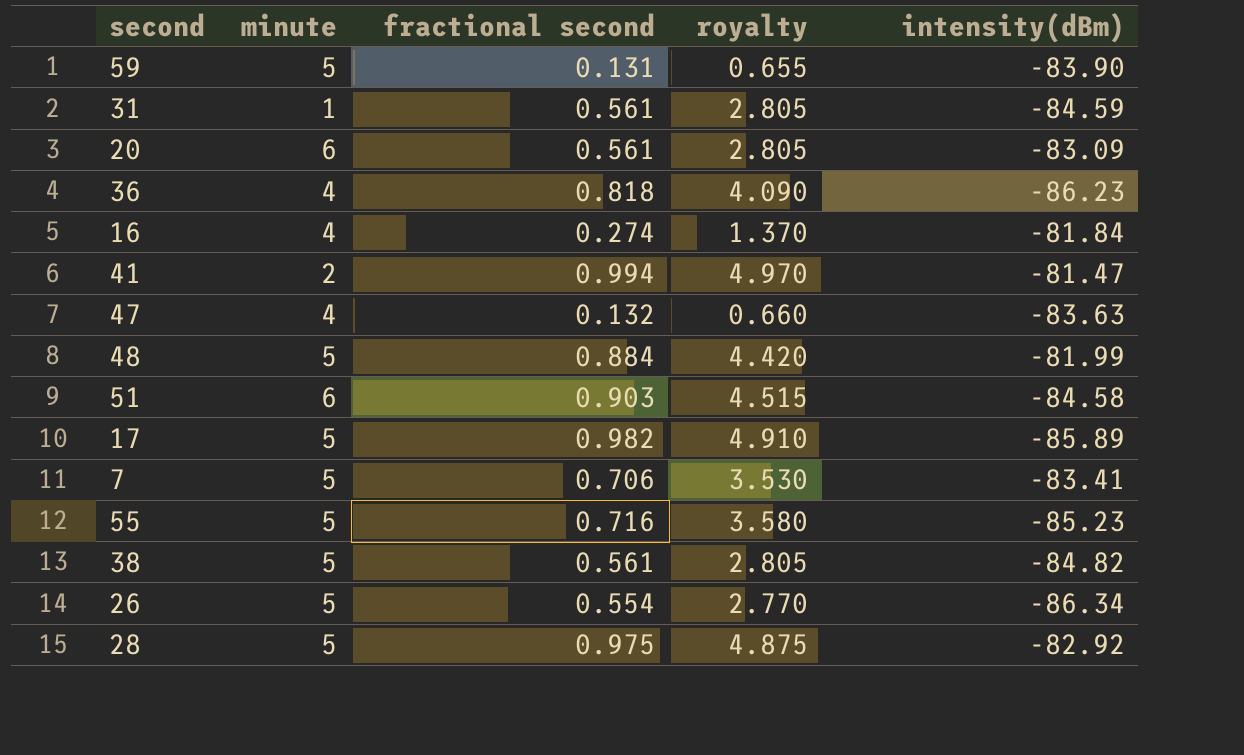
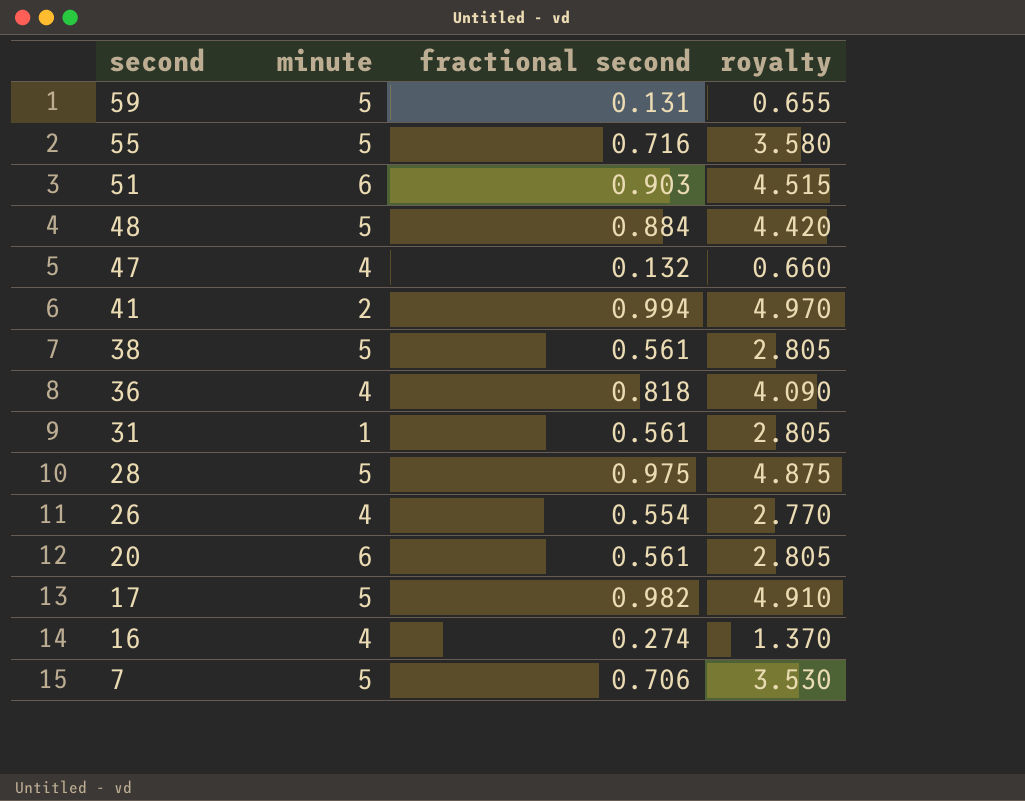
row order: none -> second descending
column intensity(dBm) | position: 5 -> none
26 | minute: 5 -> 4

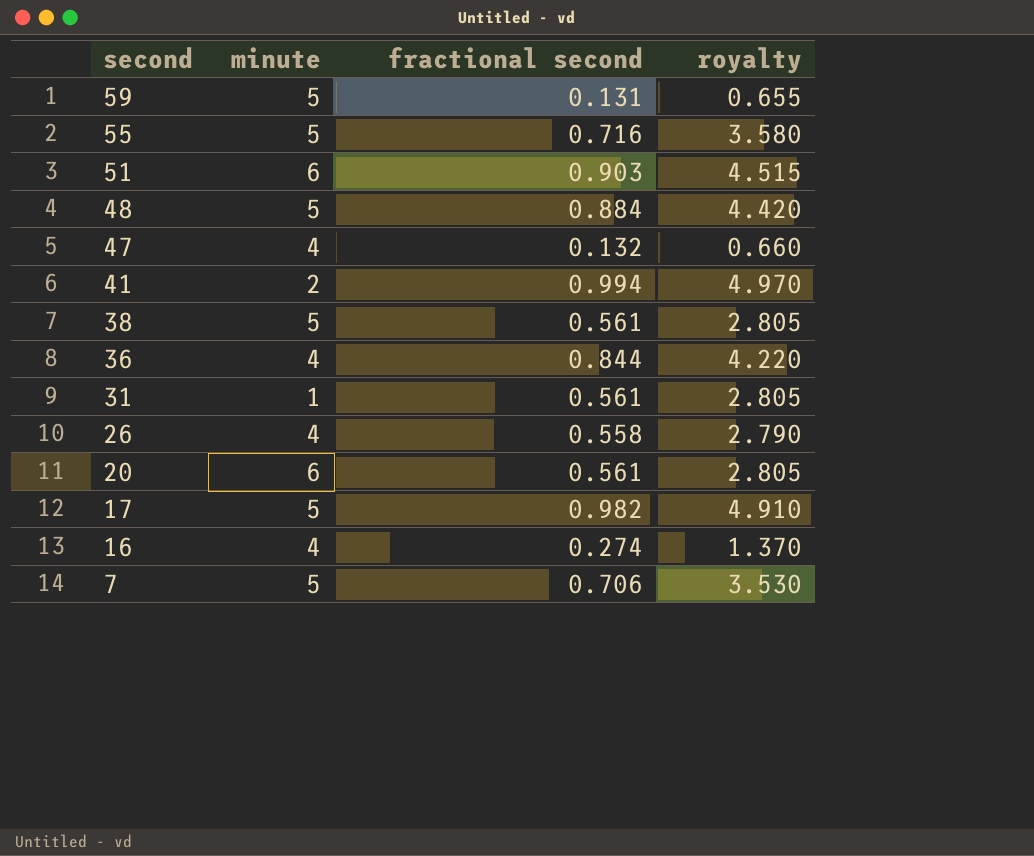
row 28: 5 | 0.975 | 4.875 -> none
36 | fractional second: 0.818 -> 0.844
36 | royalty: 4.090 -> 4.220
26 | fractional second: 0.554 -> 0.558
26 | royalty: 2.770 -> 2.790

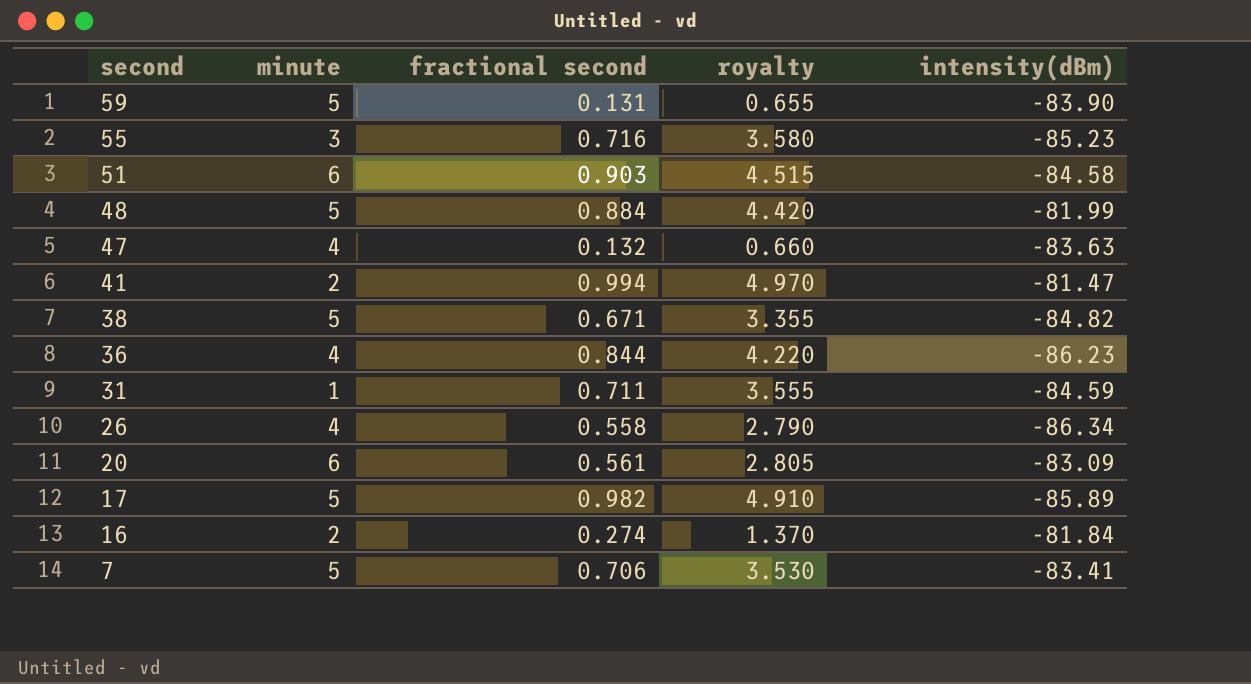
column intensity(dBm) | position: none -> 5
55 | minute: 5 -> 3
38 | fractional second: 0.561 -> 0.671
38 | royalty: 2.805 -> 3.355
31 | fractional second: 0.561 -> 0.711
31 | royalty: 2.805 -> 3.555
16 | minute: 4 -> 2

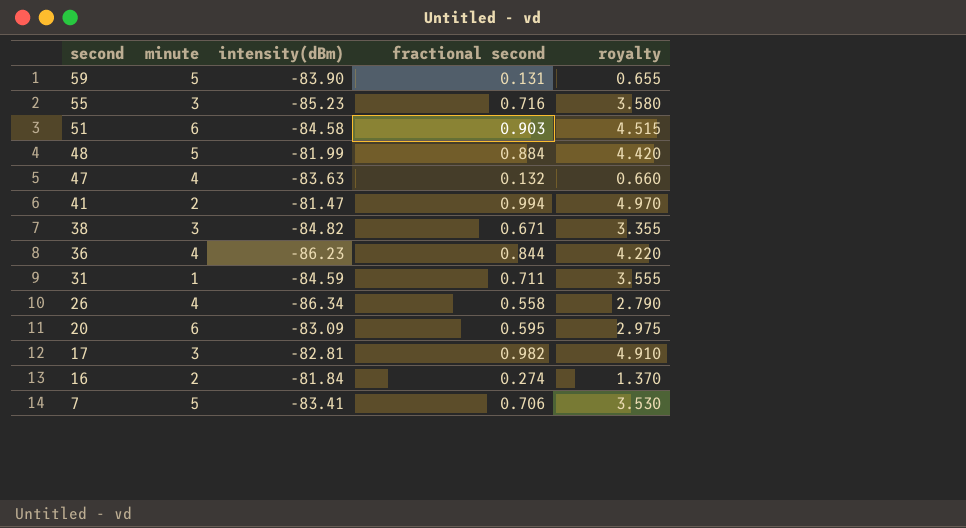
column intensity(dBm) | position: 5 -> 3
38 | minute: 5 -> 3
20 | fractional second: 0.561 -> 0.595
20 | royalty: 2.805 -> 2.975
17 | minute: 5 -> 3
17 | intensity(dBm): -85.89 -> -82.81

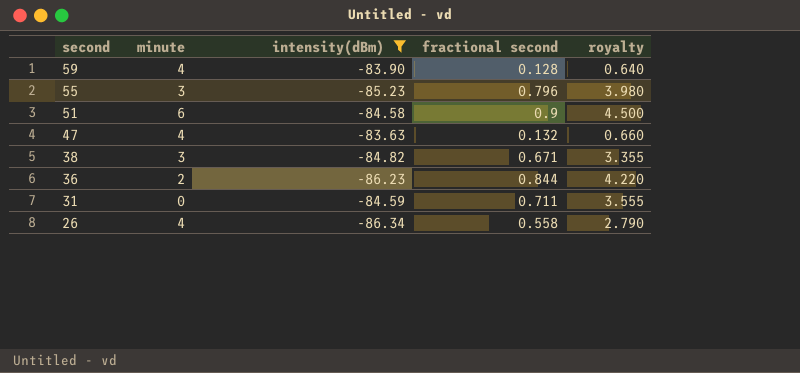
filter: none -> intensity(dBm) <= -83.63
59 | minute: 5 -> 4
59 | fractional second: 0.131 -> 0.128
59 | royalty: 0.655 -> 0.640
55 | fractional second: 0.716 -> 0.796
55 | royalty: 3.580 -> 3.980
51 | fractional second: 0.903 -> 0.9
51 | royalty: 4.515 -> 4.500
36 | minute: 4 -> 2
31 | minute: 1 -> 0

